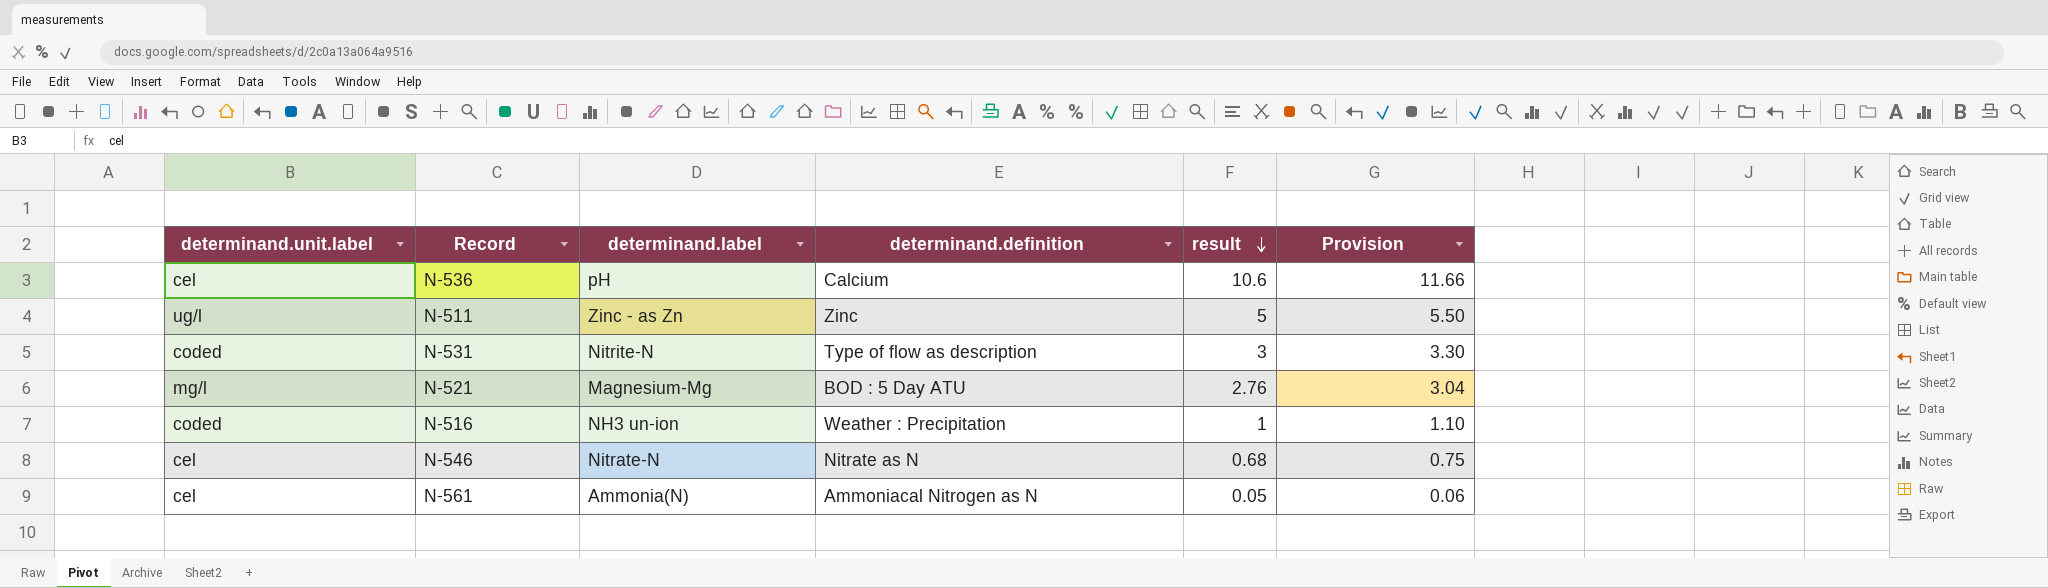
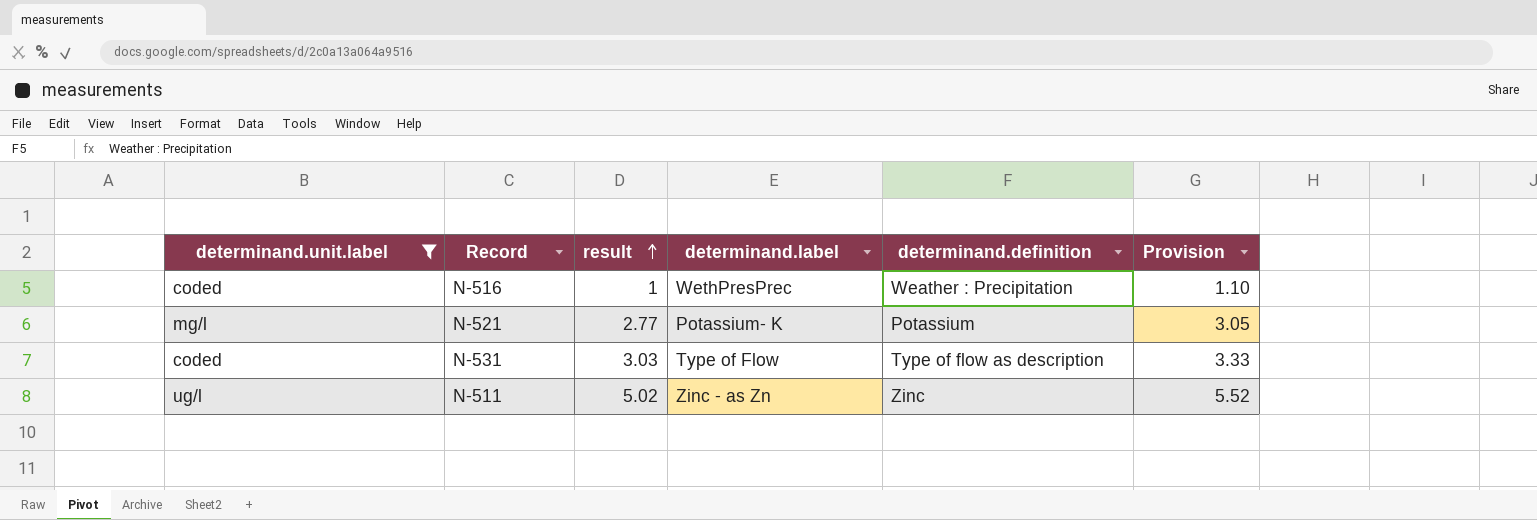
filter: none -> determinand.unit.label != cel
row order: result descending -> result ascending
column result | position: 5 -> 3
N-516 | determinand.label: NH3 un-ion -> WethPresPrec
N-521 | result: 2.76 -> 2.77
N-521 | determinand.label: Magnesium-Mg -> Potassium- K
N-521 | determinand.definition: BOD : 5 Day ATU -> Potassium
N-521 | Provision: 3.04 -> 3.05
N-531 | result: 3 -> 3.03
N-531 | determinand.label: Nitrite-N -> Type of Flow
N-531 | Provision: 3.30 -> 3.33
N-511 | result: 5 -> 5.02
N-511 | Provision: 5.50 -> 5.52

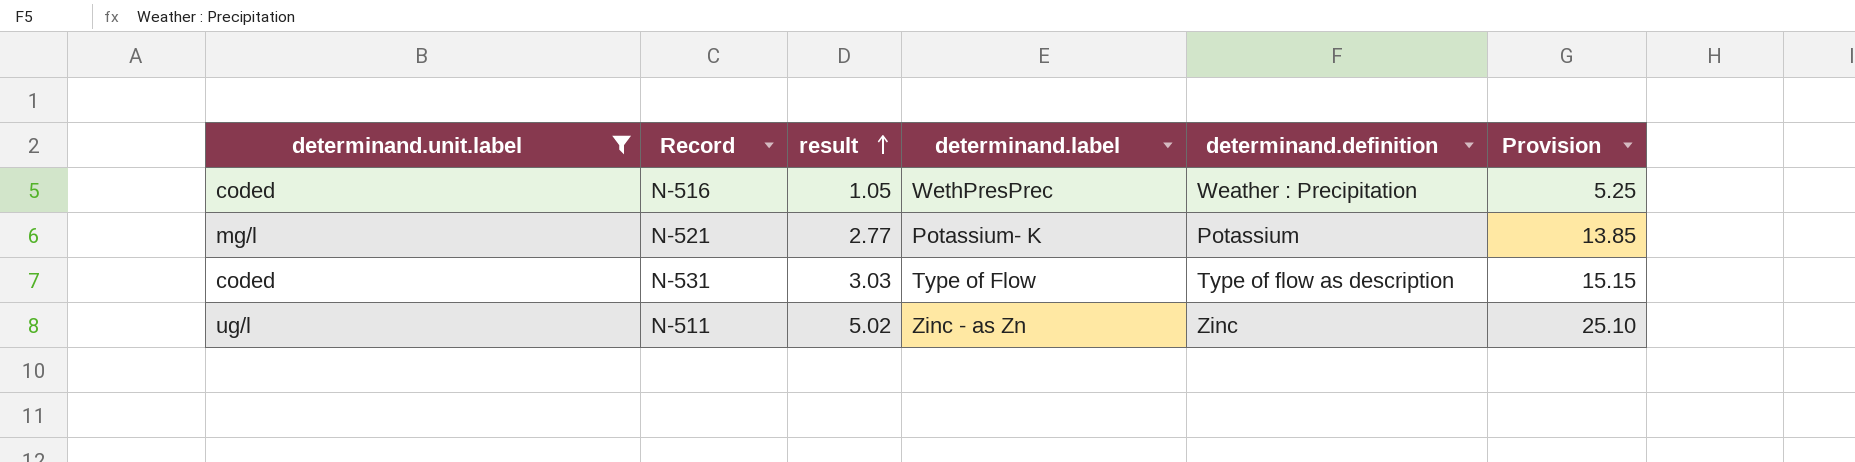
column Provision | formula: [result] * 1.1 -> [result] * 5
N-516 | result: 1 -> 1.05

